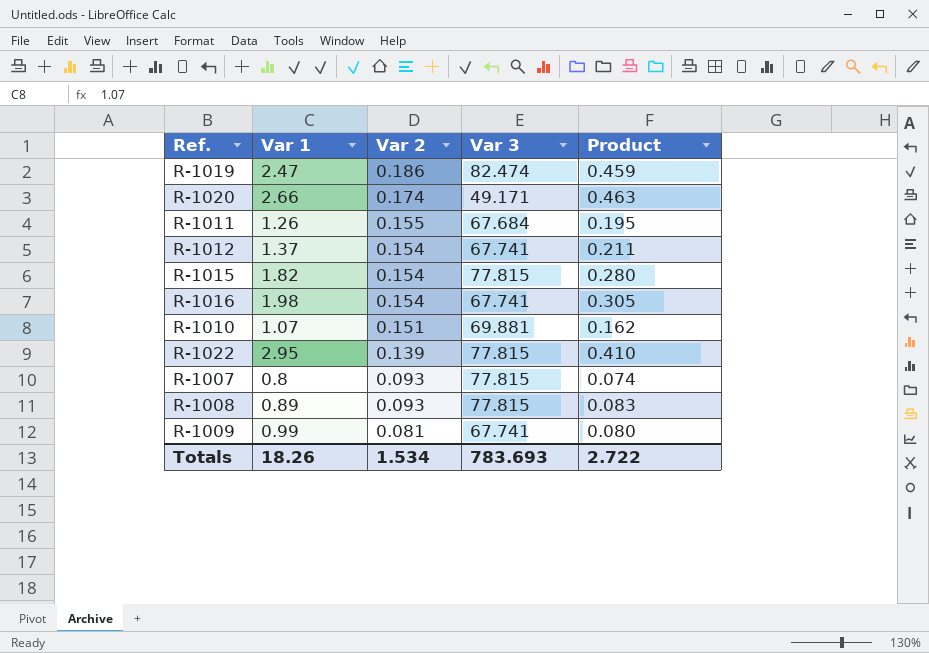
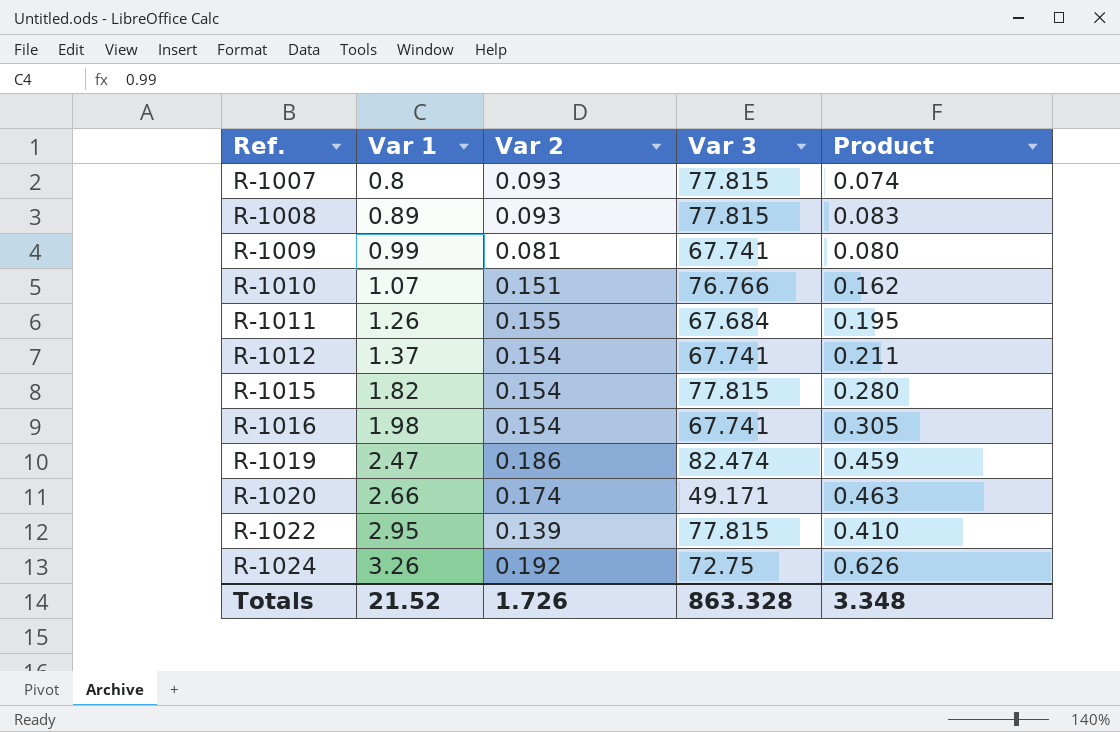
row order: Var 2 descending -> Ref. ascending
R-1010 | Var 3: 69.881 -> 76.766
row R-1024: none -> 3.26 | 0.192 | 72.75 | 0.626
Totals | Var 1: 18.26 -> 21.52
Totals | Var 2: 1.534 -> 1.726
Totals | Var 3: 783.693 -> 863.328
Totals | Product: 2.722 -> 3.348

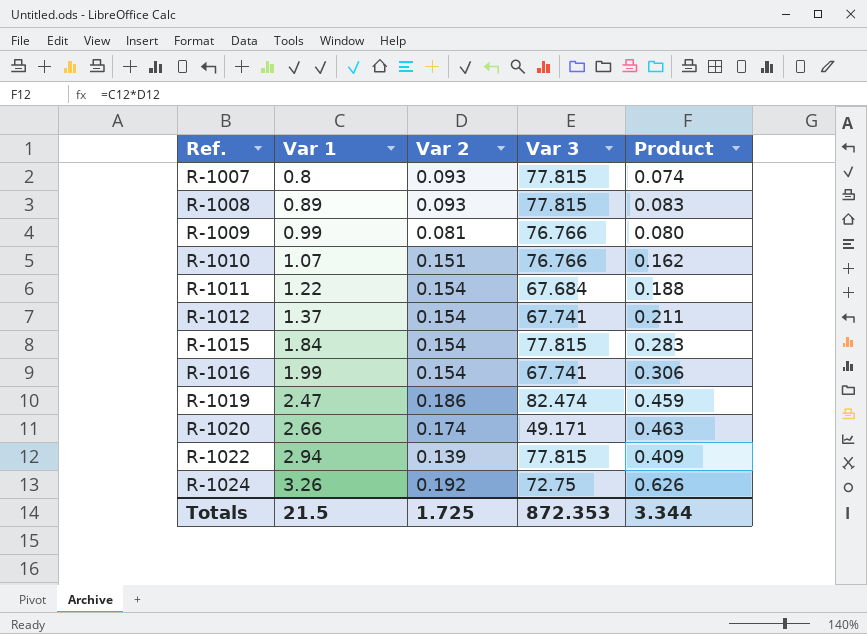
R-1009 | Var 3: 67.741 -> 76.766
R-1011 | Var 1: 1.26 -> 1.22
R-1011 | Var 2: 0.155 -> 0.154
R-1011 | Product: 0.195 -> 0.188
R-1015 | Var 1: 1.82 -> 1.84
R-1015 | Product: 0.280 -> 0.283
R-1016 | Var 1: 1.98 -> 1.99
R-1016 | Product: 0.305 -> 0.306
R-1022 | Var 1: 2.95 -> 2.94
R-1022 | Product: 0.410 -> 0.409
Totals | Var 1: 21.52 -> 21.5
Totals | Var 2: 1.726 -> 1.725
Totals | Var 3: 863.328 -> 872.353
Totals | Product: 3.348 -> 3.344

